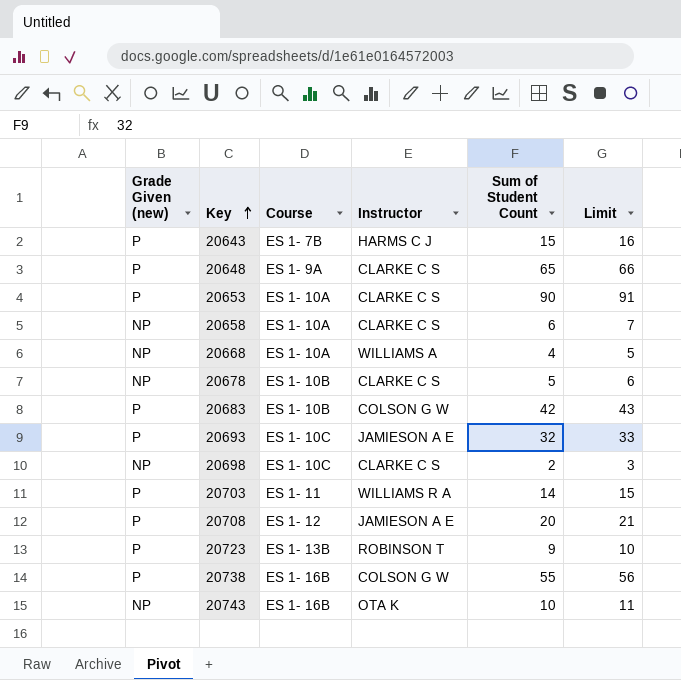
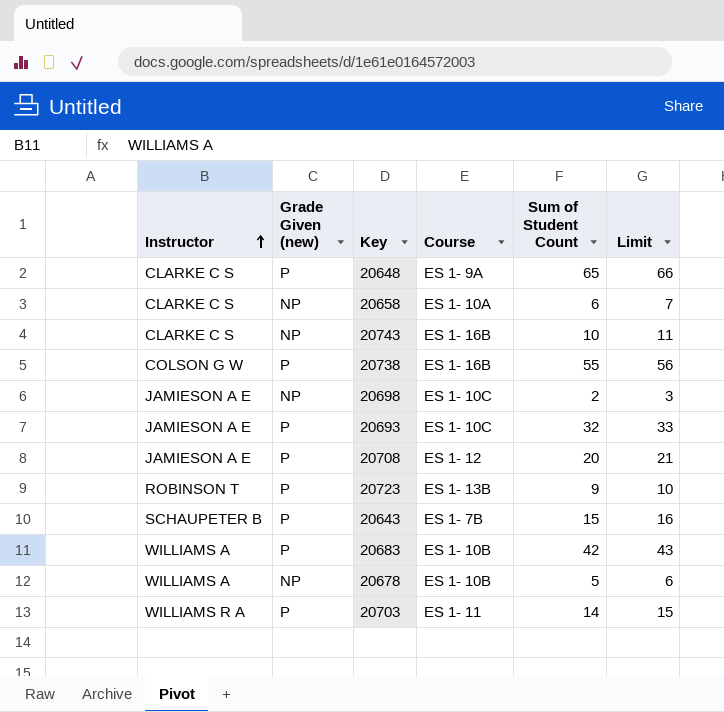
row order: Key ascending -> Instructor ascending
column Instructor | position: 4 -> 1
row 20653: P | ES 1- 10A | CLARKE C S | 90 | 91 -> none
row 20668: NP | ES 1- 10A | WILLIAMS A | 4 | 5 -> none
20743 | Instructor: OTA K -> CLARKE C S
20698 | Instructor: CLARKE C S -> JAMIESON A E
20643 | Instructor: HARMS C J -> SCHAUPETER B
20683 | Instructor: COLSON G W -> WILLIAMS A
20678 | Instructor: CLARKE C S -> WILLIAMS A

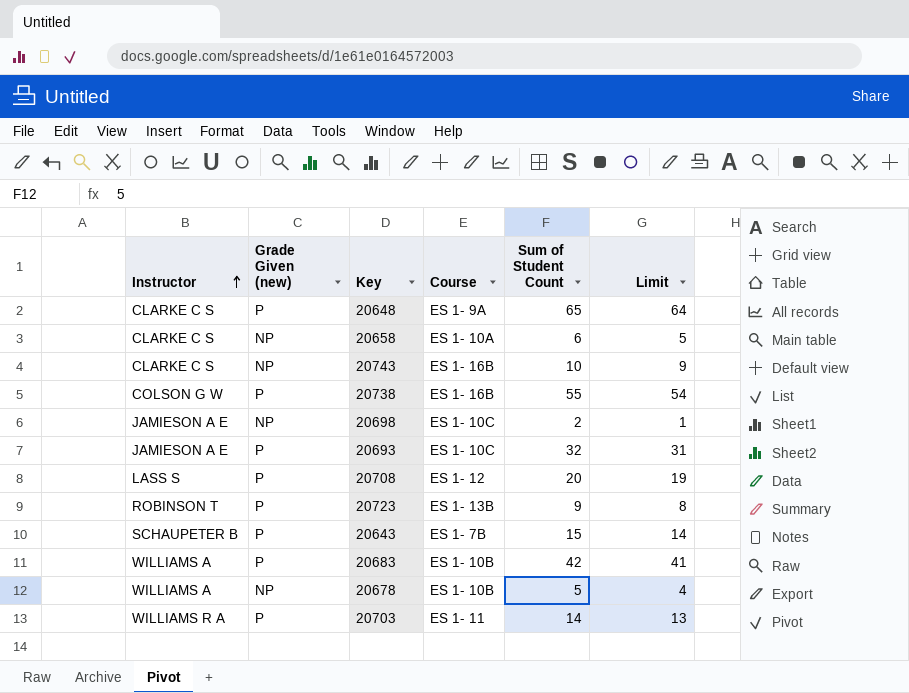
column Limit | formula: [Sum of Student Count] + 1 -> [Sum of Student Count] - 1
20708 | Instructor: JAMIESON A E -> LASS S

